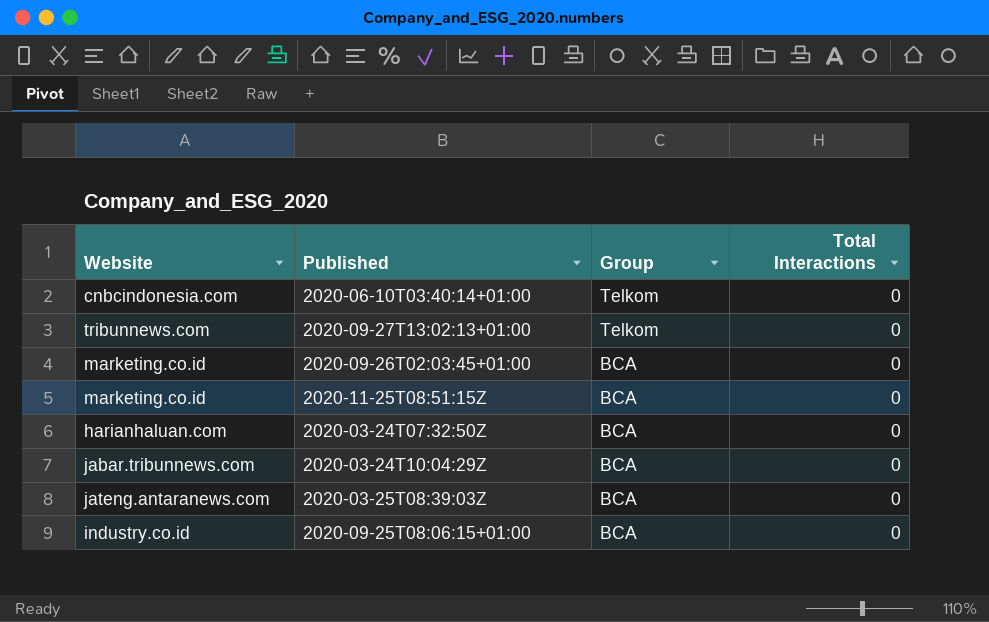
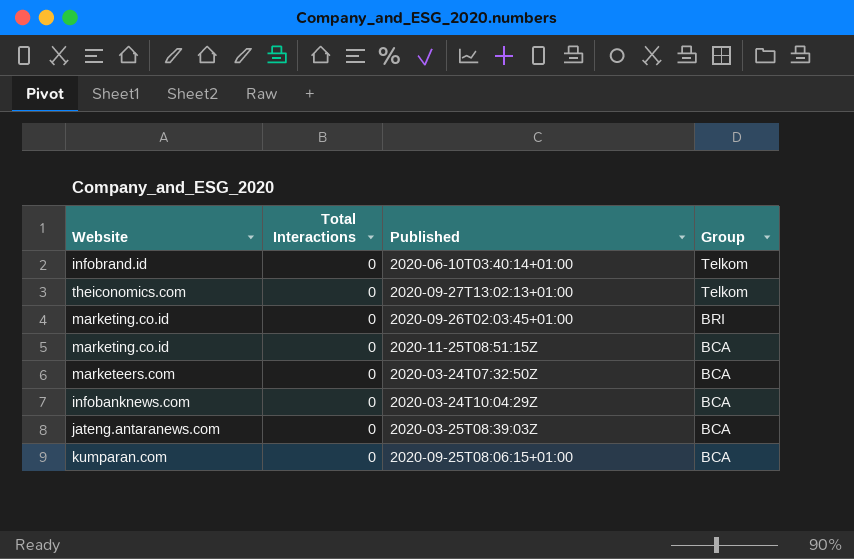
column Total Interactions | position: 4 -> 2
2020-06-10T03:40:14+01:00 | Website: cnbcindonesia.com -> infobrand.id
2020-09-27T13:02:13+01:00 | Website: tribunnews.com -> theiconomics.com
2020-09-26T02:03:45+01:00 | Group: BCA -> BRI
2020-03-24T07:32:50Z | Website: harianhaluan.com -> marketeers.com
2020-03-24T10:04:29Z | Website: jabar.tribunnews.com -> infobanknews.com
2020-09-25T08:06:15+01:00 | Website: industry.co.id -> kumparan.com

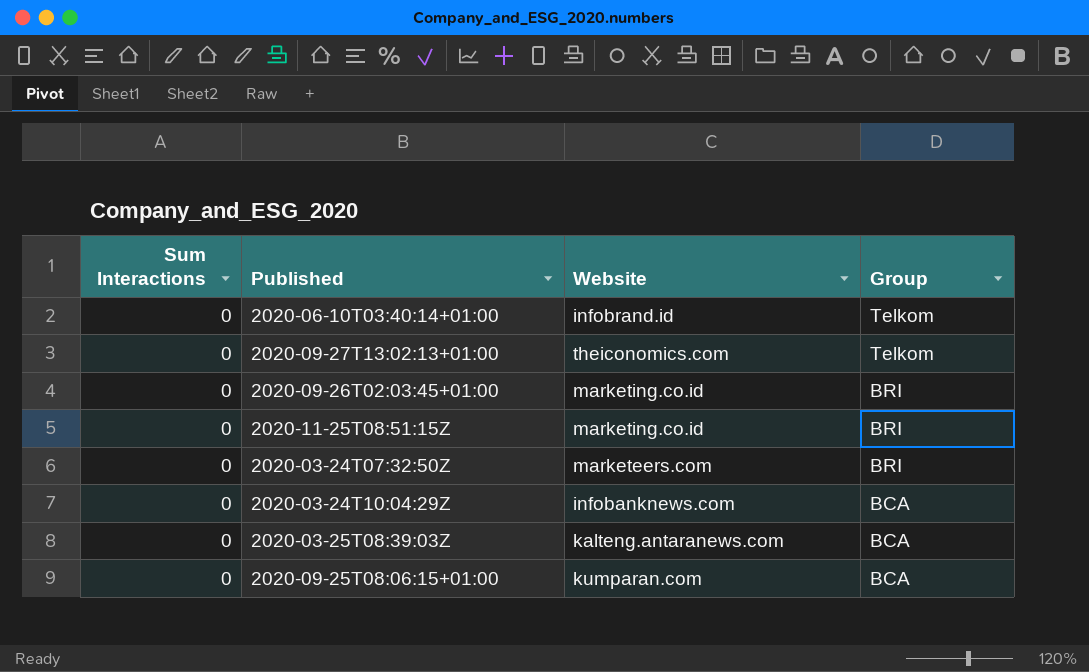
column name: Total Interactions -> Sum Interactions
column Website | position: 1 -> 3
2020-11-25T08:51:15Z | Group: BCA -> BRI
2020-03-24T07:32:50Z | Group: BCA -> BRI
2020-03-25T08:39:03Z | Website: jateng.antaranews.com -> kalteng.antaranews.com

